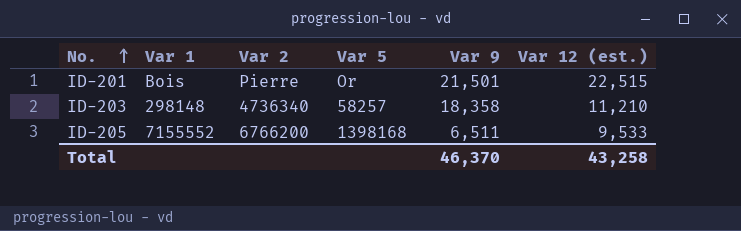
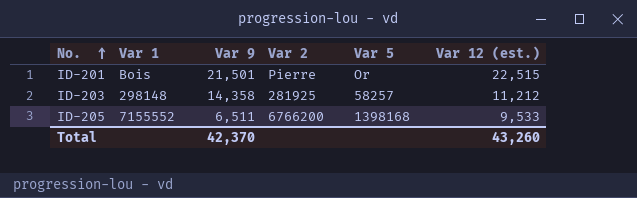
column Var 9 | position: 5 -> 3
ID-203 | Var 9: 18,358 -> 14,358
ID-203 | Var 2: 4736340 -> 281925
ID-203 | Var 12 (est.): 11,210 -> 11,212
Total | Var 9: 46,370 -> 42,370
Total | Var 12 (est.): 43,258 -> 43,260

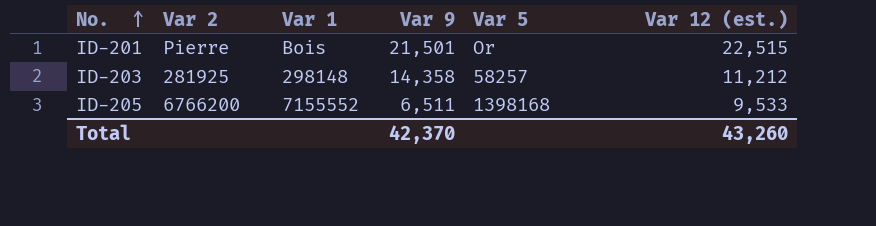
column Var 2 | position: 4 -> 2

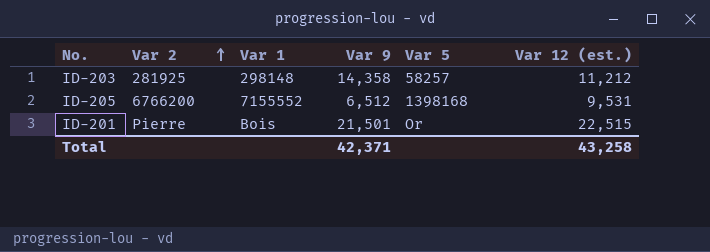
row order: No. ascending -> Var 2 ascending
ID-205 | Var 9: 6,511 -> 6,512
ID-205 | Var 12 (est.): 9,533 -> 9,531
Total | Var 9: 42,370 -> 42,371
Total | Var 12 (est.): 43,260 -> 43,258

